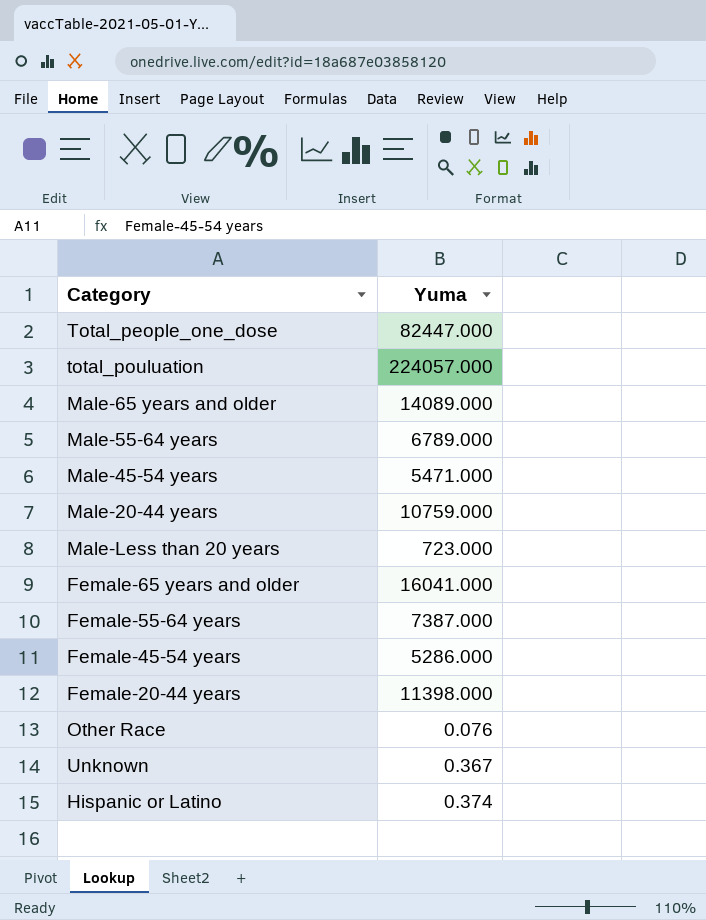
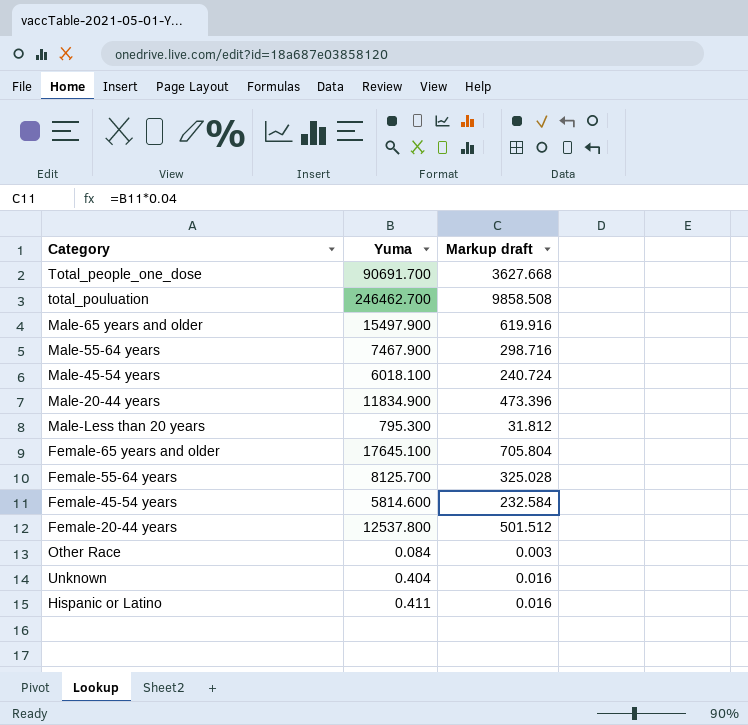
column Markup draft | formula: none -> [Yuma] * 0.04
Total_people_one_dose | Yuma: 82447.000 -> 90691.700
total_pouluation | Yuma: 224057.000 -> 246462.700
Male-65 years and older | Yuma: 14089.000 -> 15497.900
Male-55-64 years | Yuma: 6789.000 -> 7467.900
Male-45-54 years | Yuma: 5471.000 -> 6018.100
Male-20-44 years | Yuma: 10759.000 -> 11834.900
Male-Less than 20 years | Yuma: 723.000 -> 795.300
Female-65 years and older | Yuma: 16041.000 -> 17645.100
Female-55-64 years | Yuma: 7387.000 -> 8125.700
Female-45-54 years | Yuma: 5286.000 -> 5814.600
Female-20-44 years | Yuma: 11398.000 -> 12537.800
Other Race | Yuma: 0.076 -> 0.084
Unknown | Yuma: 0.367 -> 0.404
Hispanic or Latino | Yuma: 0.374 -> 0.411

